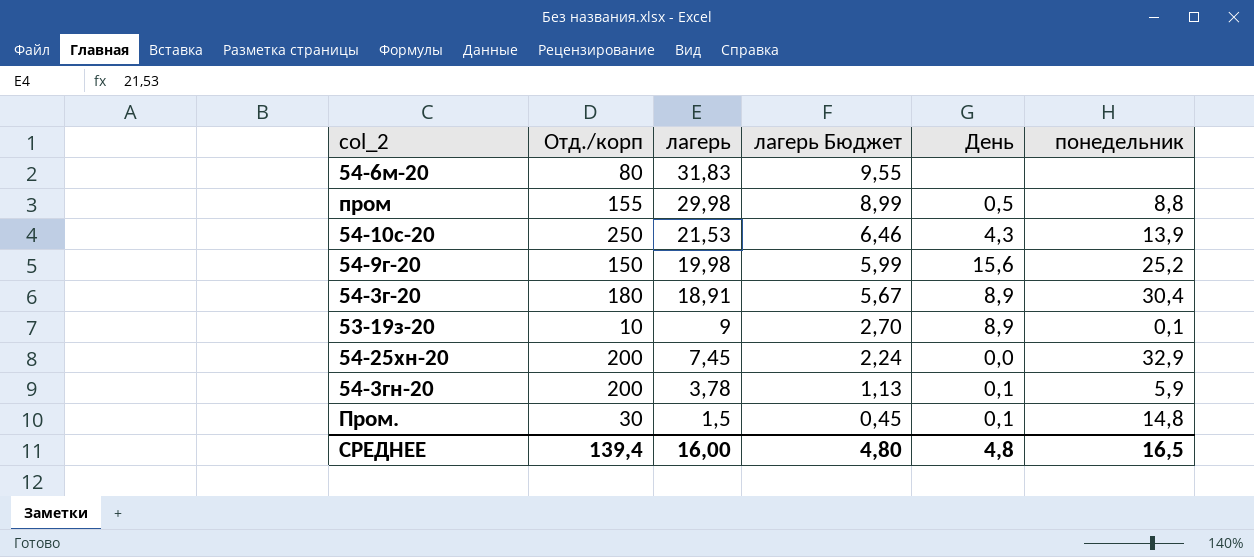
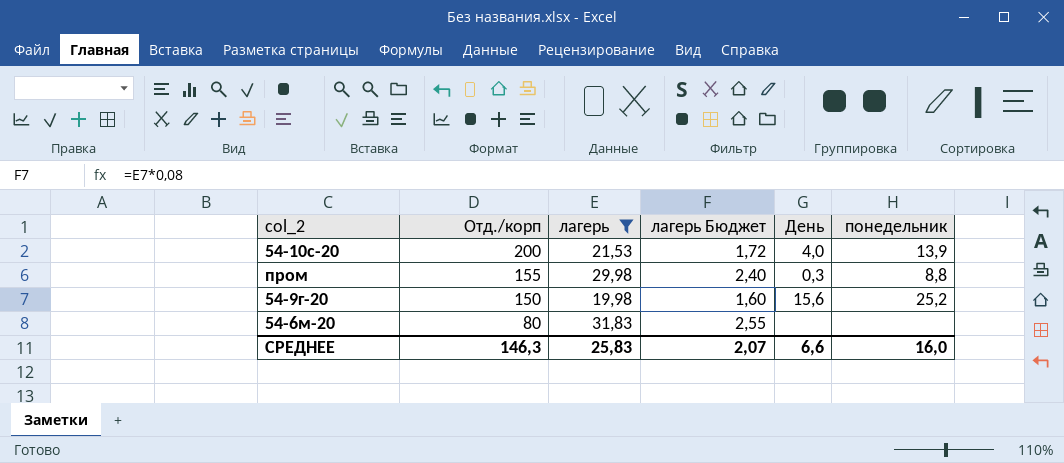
filter: none -> лагерь >= 19,98
row order: лагерь descending -> Отд./корп descending
column лагерь Бюджет | formula: [лагерь] * 0,3 -> [лагерь] * 0,08
54-10с-20 | Отд./корп: 250 -> 200
54-10с-20 | День: 4,3 -> 4,0
пром | День: 0,5 -> 0,3
СРЕДНЕЕ | Отд./корп: 139,4 -> 146,3
СРЕДНЕЕ | лагерь: 16,00 -> 25,83
СРЕДНЕЕ | лагерь Бюджет: 4,80 -> 2,07
СРЕДНЕЕ | День: 4,8 -> 6,6
СРЕДНЕЕ | понедельник: 16,5 -> 16,0

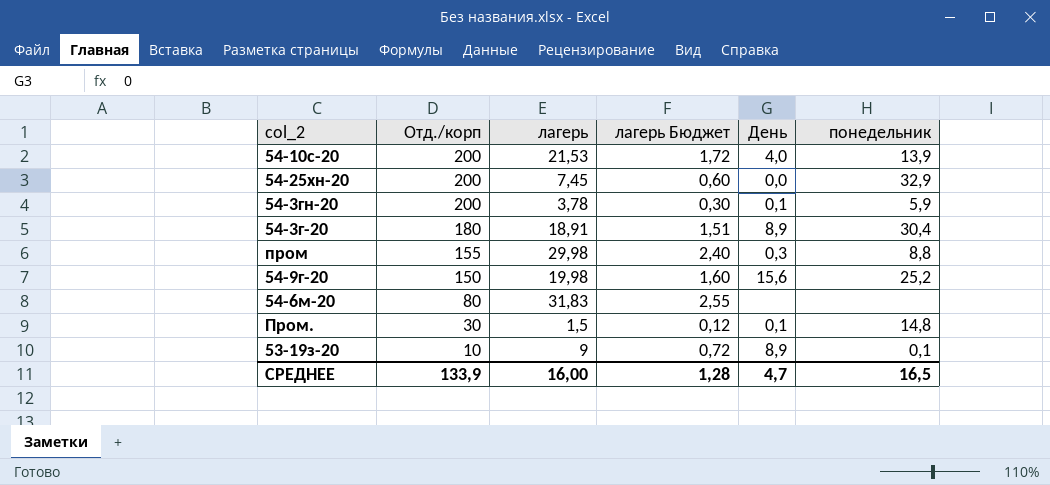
filter: лагерь >= 19,98 -> none
СРЕДНЕЕ | Отд./корп: 146,3 -> 133,9
СРЕДНЕЕ | лагерь: 25,83 -> 16,00
СРЕДНЕЕ | лагерь Бюджет: 2,07 -> 1,28
СРЕДНЕЕ | День: 6,6 -> 4,7
СРЕДНЕЕ | понедельник: 16,0 -> 16,5

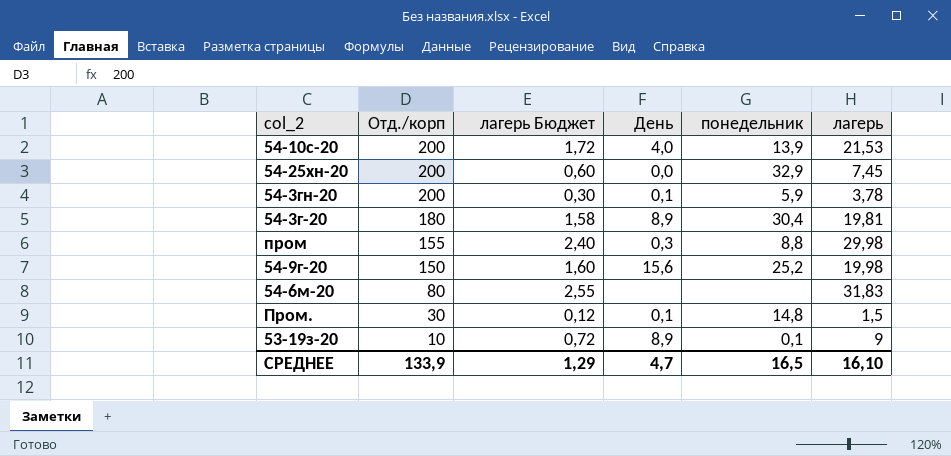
column лагерь | position: 3 -> 6
54-3г-20 | лагерь Бюджет: 1,51 -> 1,58
54-3г-20 | лагерь: 18,91 -> 19,81
СРЕДНЕЕ | лагерь Бюджет: 1,28 -> 1,29
СРЕДНЕЕ | лагерь: 16,00 -> 16,10

